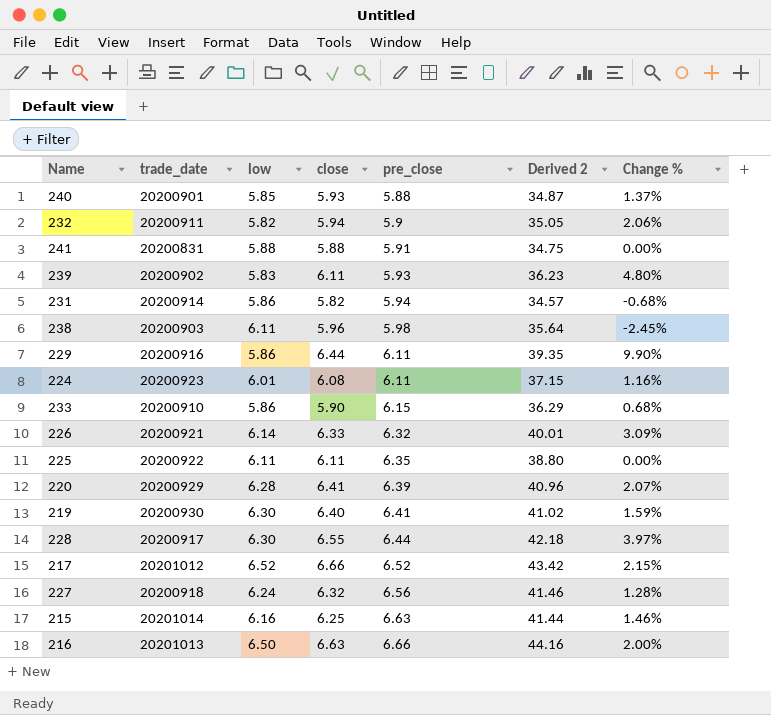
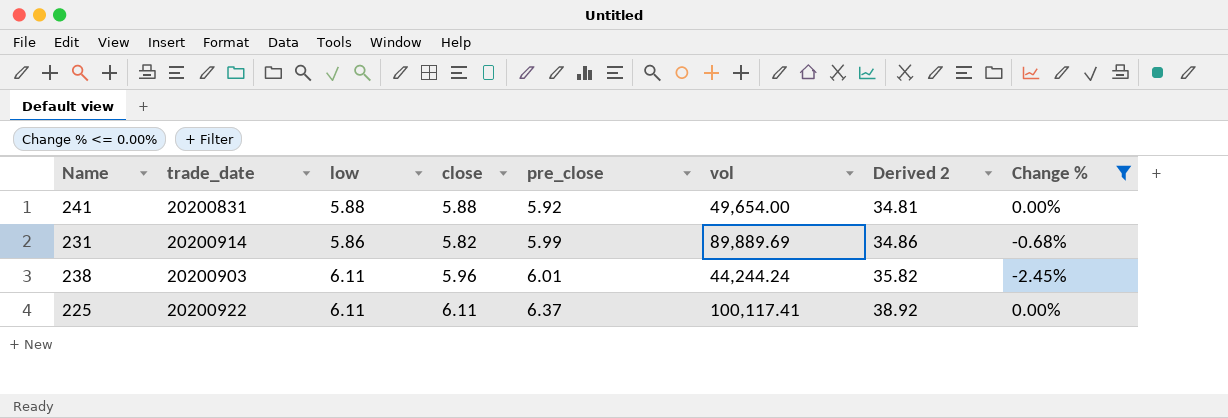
filter: none -> Change % <= 0.00%
column vol | position: none -> 6
241 | pre_close: 5.91 -> 5.92
241 | Derived 2: 34.75 -> 34.81
231 | pre_close: 5.94 -> 5.99
231 | Derived 2: 34.57 -> 34.86
238 | pre_close: 5.98 -> 6.01
238 | Derived 2: 35.64 -> 35.82
225 | pre_close: 6.35 -> 6.37
225 | Derived 2: 38.80 -> 38.92

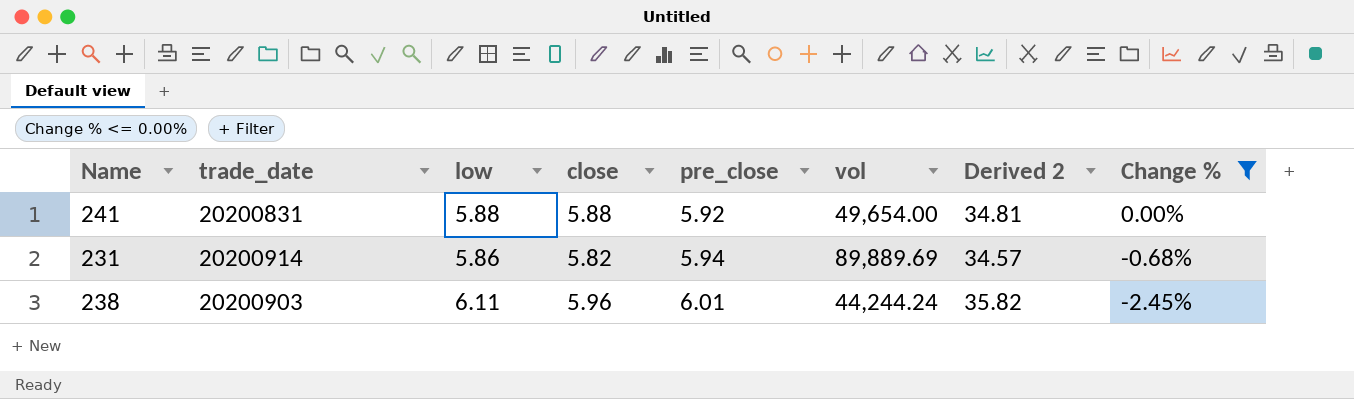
row 225: 20200922 | 6.11 | 6.11 | 6.37 | 100,117.41 | 38.92 | 0.00% -> none
231 | pre_close: 5.99 -> 5.94
231 | Derived 2: 34.86 -> 34.57

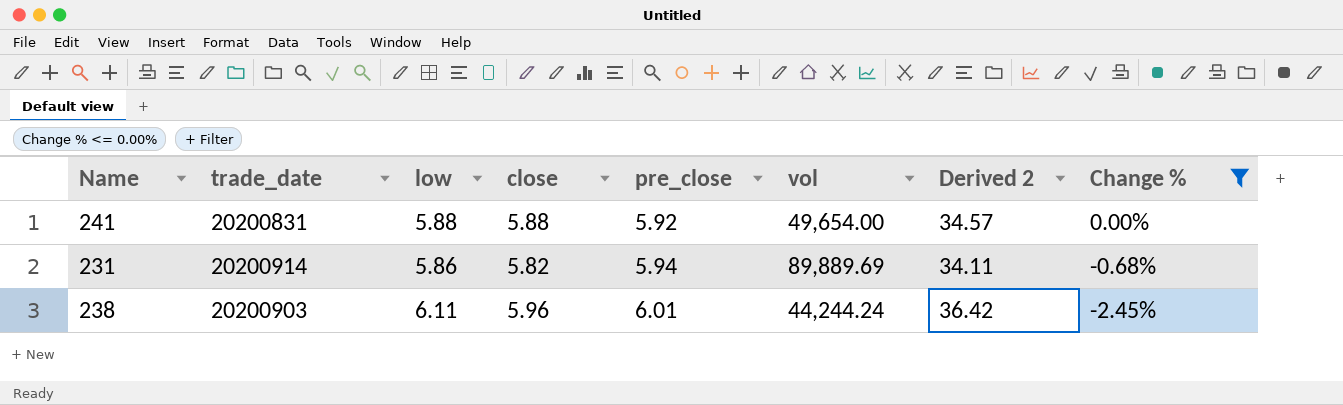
column Derived 2 | formula: [close] * [pre_close] -> [low] * [close]

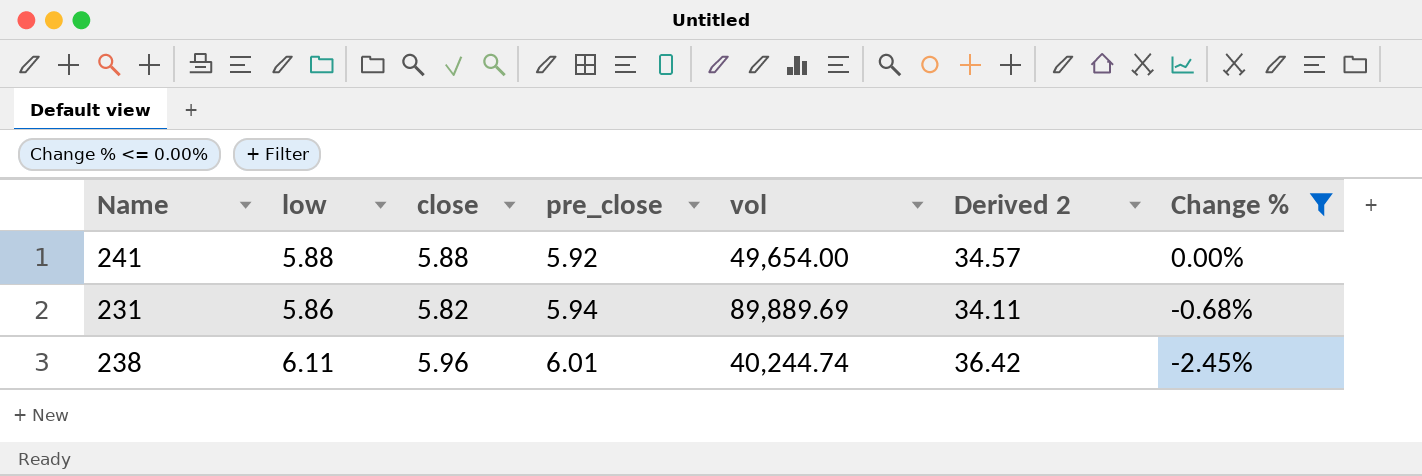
column trade_date | position: 2 -> none
238 | vol: 44,244.24 -> 40,244.74

